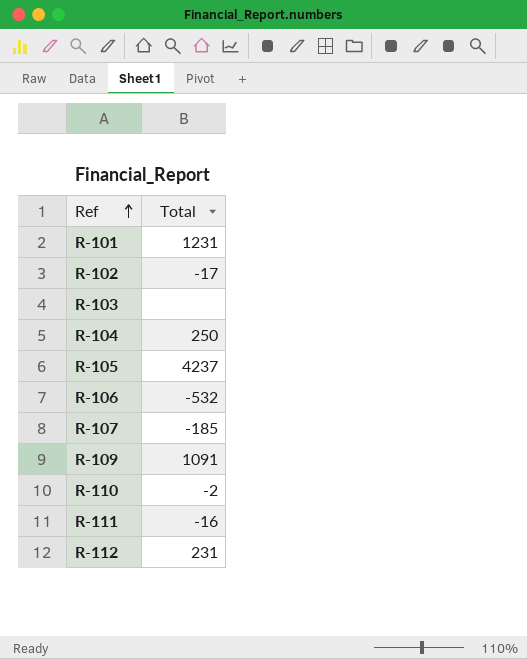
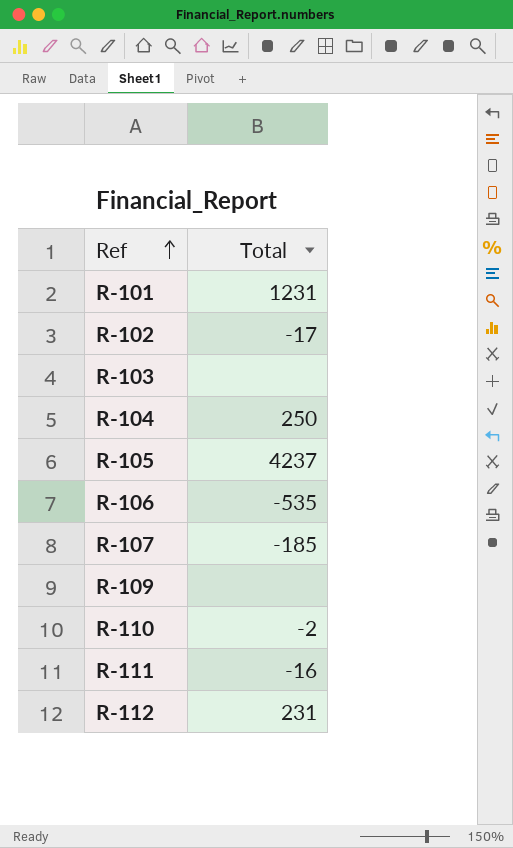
R-106 | Total: -532 -> -535
R-109 | Total: 1091 -> none

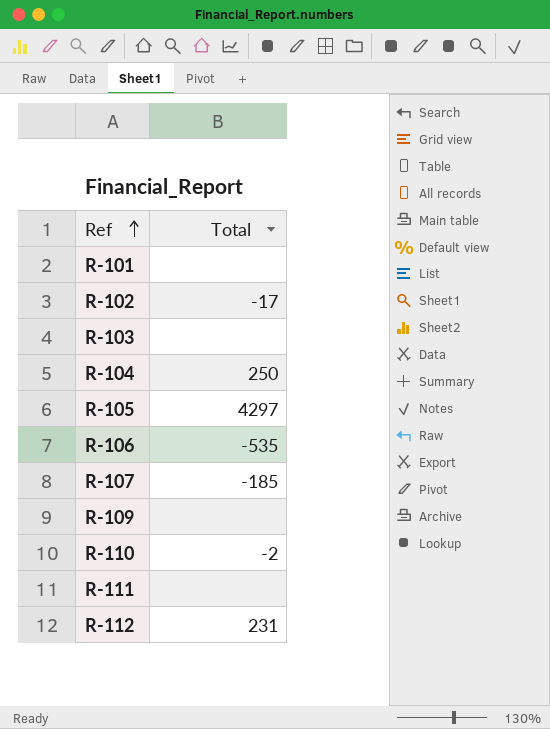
R-101 | Total: 1231 -> none
R-105 | Total: 4237 -> 4297
R-111 | Total: -16 -> none

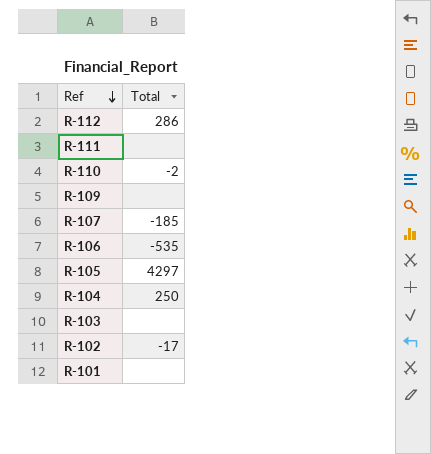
row order: Ref ascending -> Ref descending
R-112 | Total: 231 -> 286

